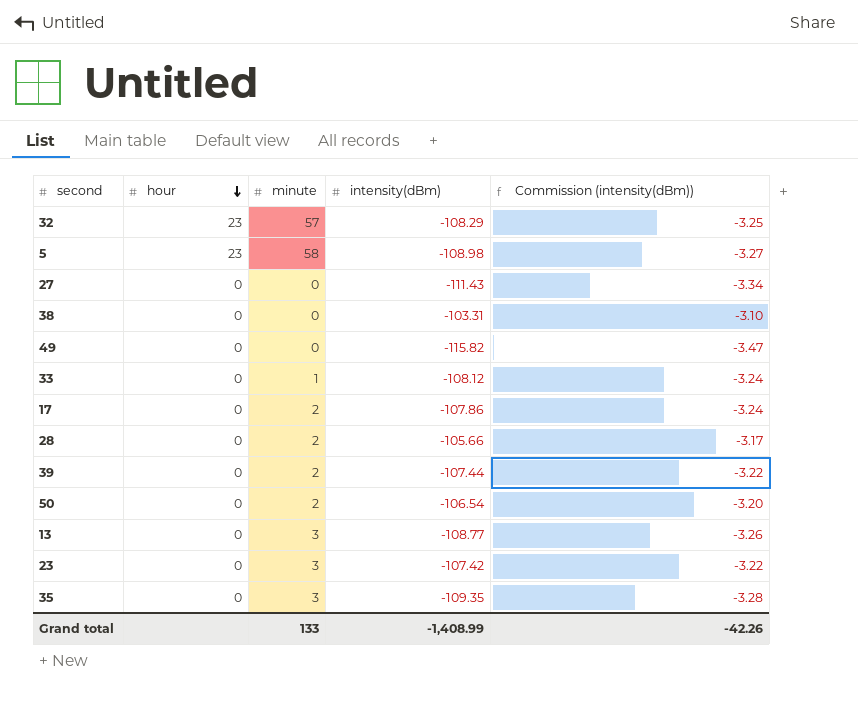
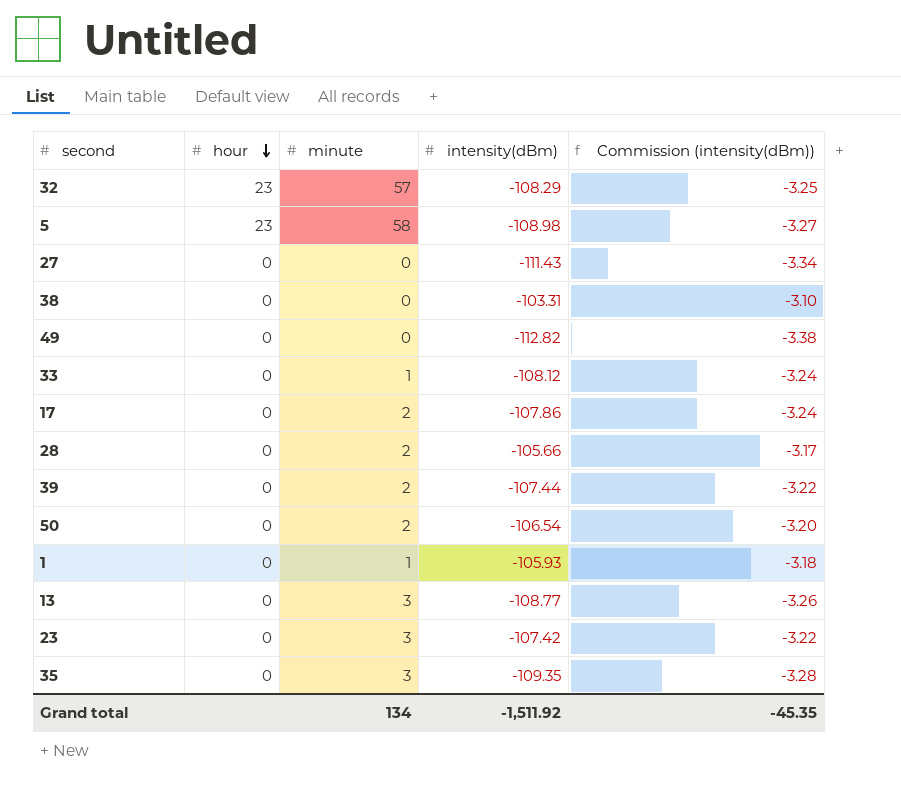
49 | intensity(dBm): -115.82 -> -112.82
49 | Commission (intensity(dBm)): -3.47 -> -3.38
row 1: none -> 0 | 1 | -105.93 | -3.18
Grand total | minute: 133 -> 134
Grand total | intensity(dBm): -1,408.99 -> -1,511.92
Grand total | Commission (intensity(dBm)): -42.26 -> -45.35

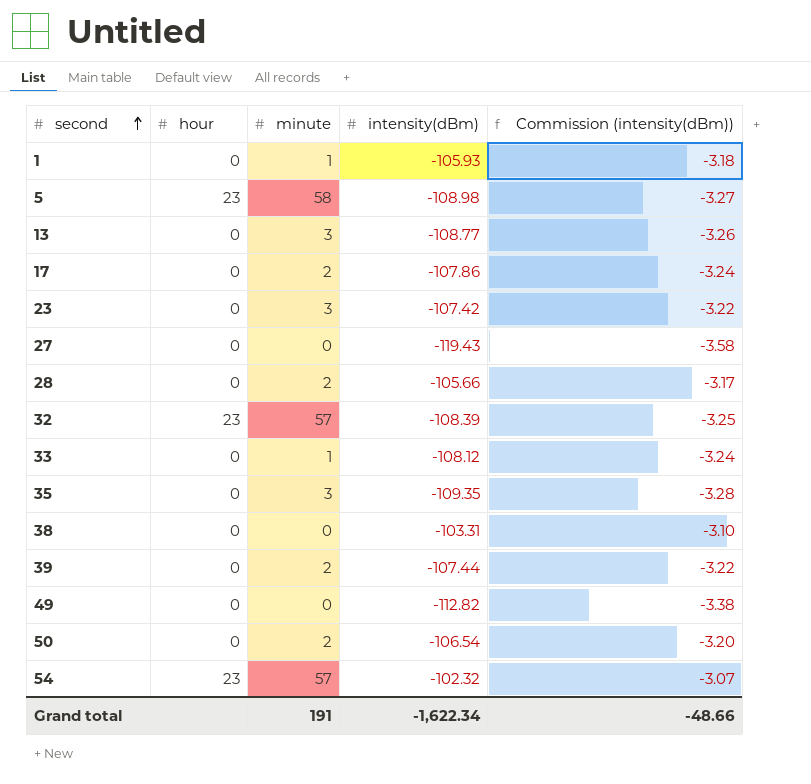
row order: hour descending -> second ascending
27 | intensity(dBm): -111.43 -> -119.43
27 | Commission (intensity(dBm)): -3.34 -> -3.58
32 | intensity(dBm): -108.29 -> -108.39
row 54: none -> 23 | 57 | -102.32 | -3.07
Grand total | minute: 134 -> 191
Grand total | intensity(dBm): -1,511.92 -> -1,622.34
Grand total | Commission (intensity(dBm)): -45.35 -> -48.66

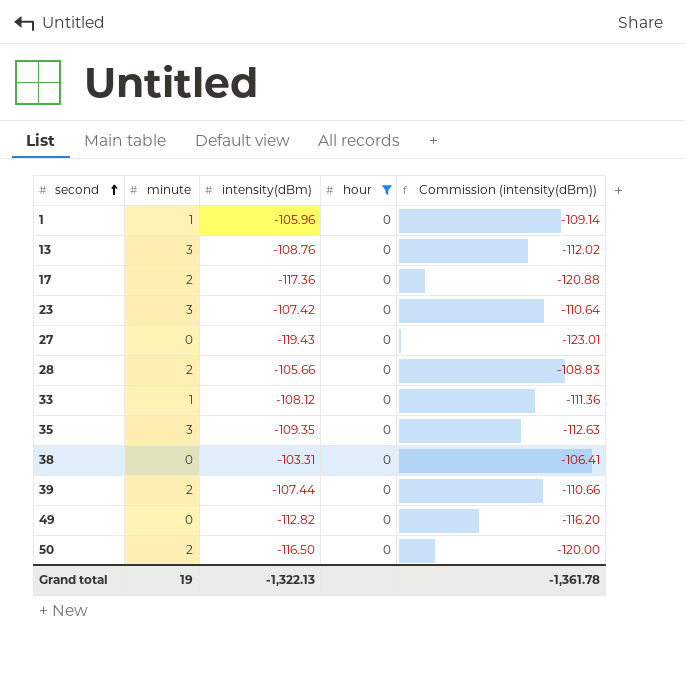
filter: none -> hour = 0
column hour | position: 2 -> 4
column Commission (intensity(dBm)) | formula: [intensity(dBm)] * 0.03 -> [intensity(dBm)] * 1.03
1 | intensity(dBm): -105.93 -> -105.96
13 | intensity(dBm): -108.77 -> -108.76
17 | intensity(dBm): -107.86 -> -117.36
50 | intensity(dBm): -106.54 -> -116.50
Grand total | minute: 191 -> 19
Grand total | intensity(dBm): -1,622.34 -> -1,322.13
Grand total | Commission (intensity(dBm)): -48.66 -> -1,361.78

